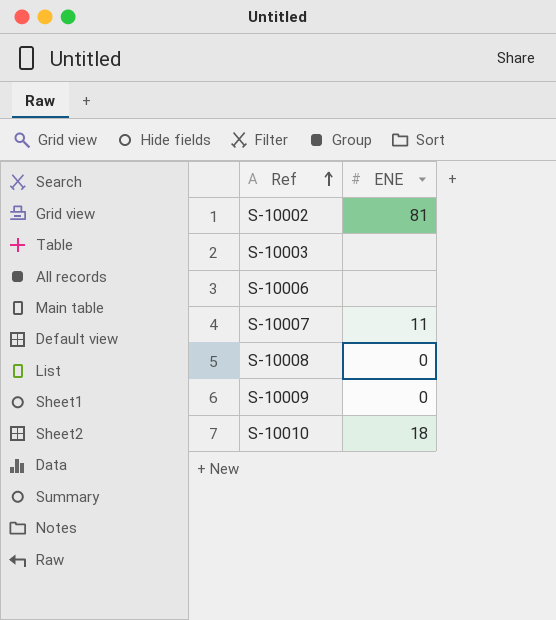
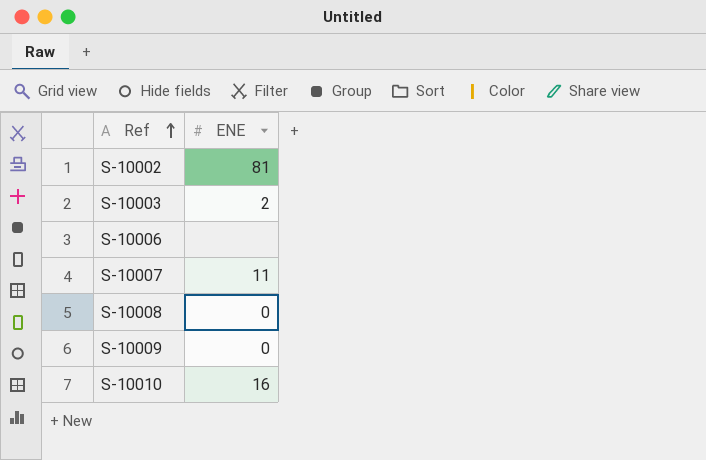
S-10003 | ENE: none -> 2
S-10010 | ENE: 18 -> 16

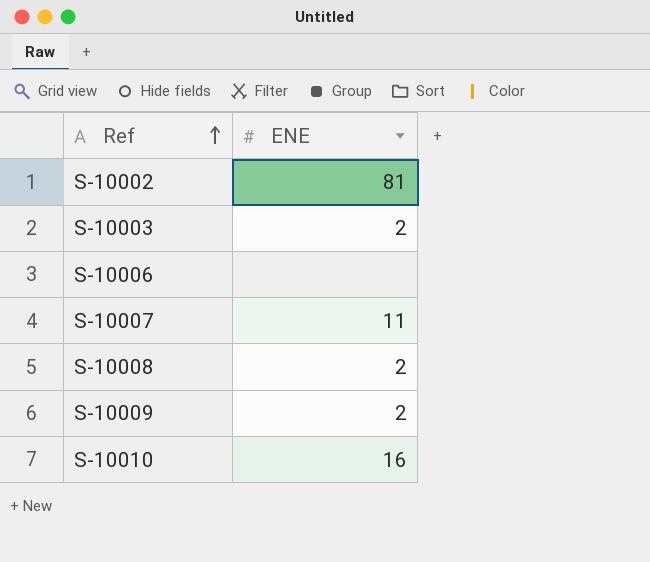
S-10008 | ENE: 0 -> 2
S-10009 | ENE: 0 -> 2

